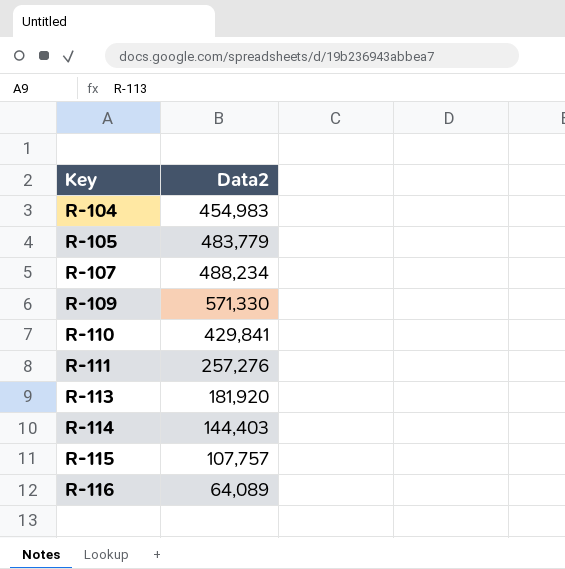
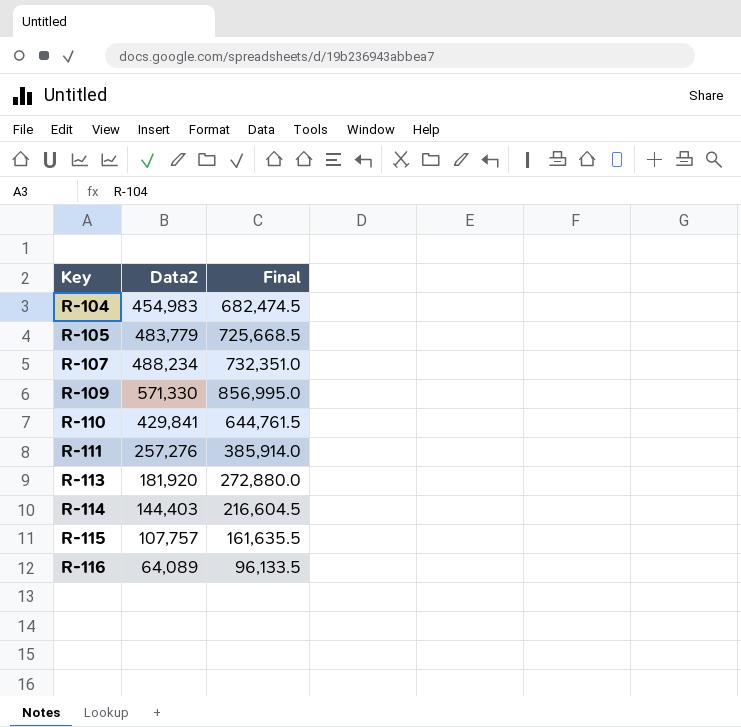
column Final | formula: none -> [Data2] * 1.5

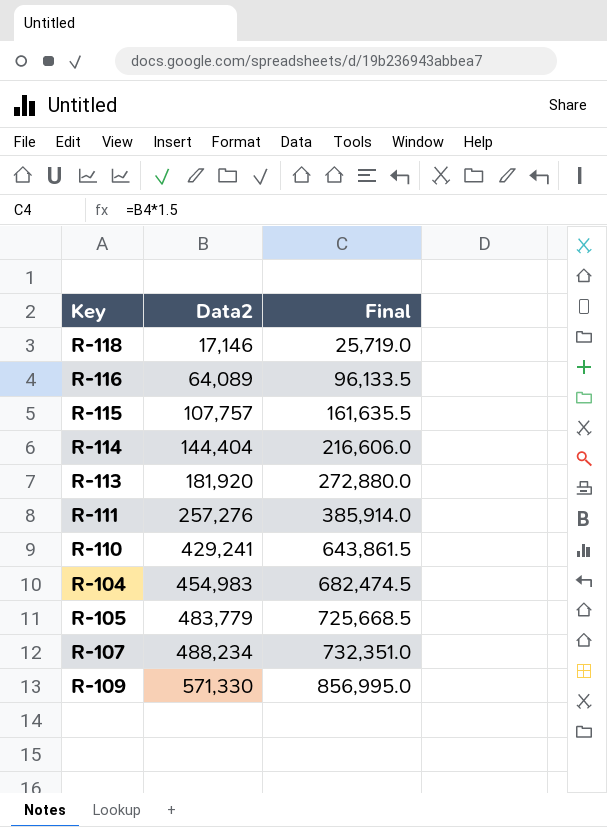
row order: Key ascending -> Data2 ascending
row R-118: none -> 17,146 | 25,719.0
R-114 | Data2: 144,403 -> 144,404
R-114 | Final: 216,604.5 -> 216,606.0
R-110 | Data2: 429,841 -> 429,241
R-110 | Final: 644,761.5 -> 643,861.5

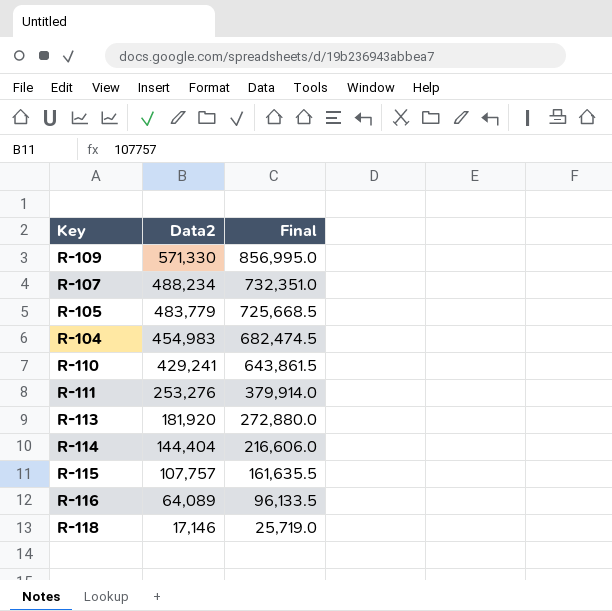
row order: Data2 ascending -> Data2 descending
R-111 | Data2: 257,276 -> 253,276
R-111 | Final: 385,914.0 -> 379,914.0

